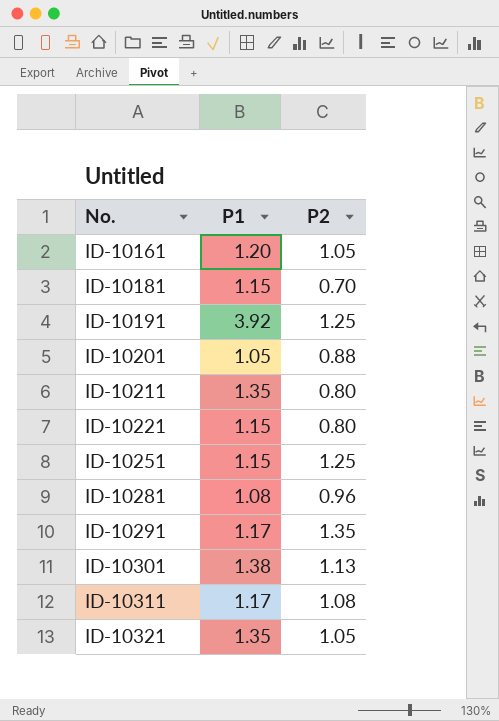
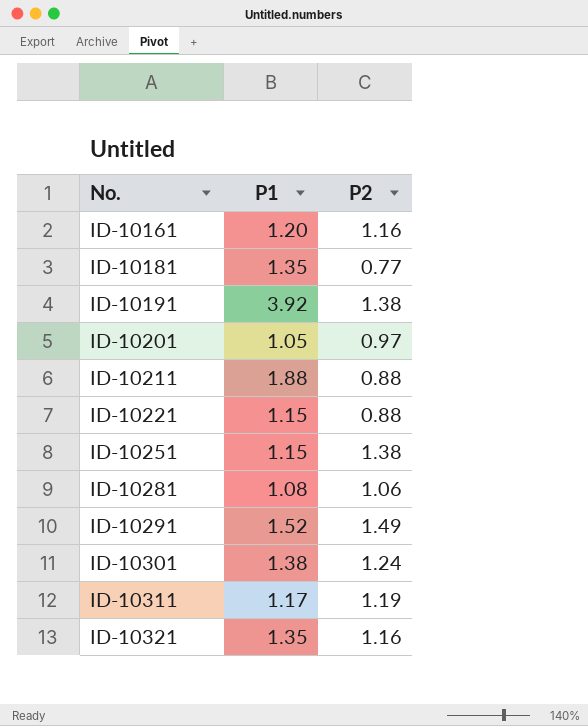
ID-10161 | P2: 1.05 -> 1.16
ID-10181 | P1: 1.15 -> 1.35
ID-10181 | P2: 0.70 -> 0.77
ID-10191 | P2: 1.25 -> 1.38
ID-10201 | P2: 0.88 -> 0.97
ID-10211 | P1: 1.35 -> 1.88
ID-10211 | P2: 0.80 -> 0.88
ID-10221 | P2: 0.80 -> 0.88
ID-10251 | P2: 1.25 -> 1.38
ID-10281 | P2: 0.96 -> 1.06
ID-10291 | P1: 1.17 -> 1.52
ID-10291 | P2: 1.35 -> 1.49
ID-10301 | P2: 1.13 -> 1.24
ID-10311 | P2: 1.08 -> 1.19
ID-10321 | P2: 1.05 -> 1.16

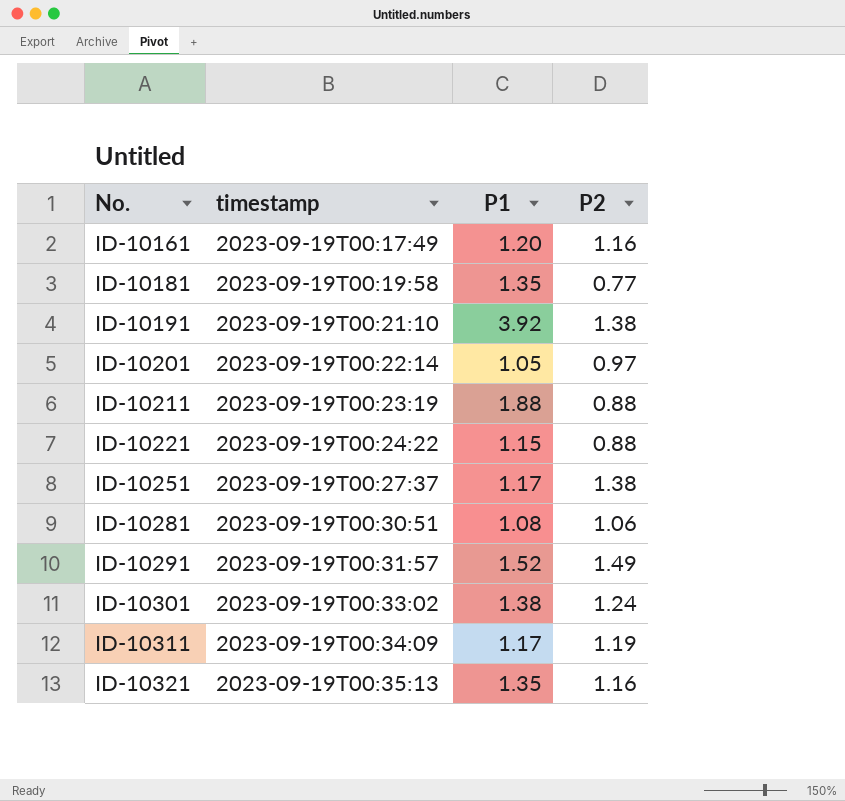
column timestamp | position: none -> 2
ID-10251 | P1: 1.15 -> 1.17

